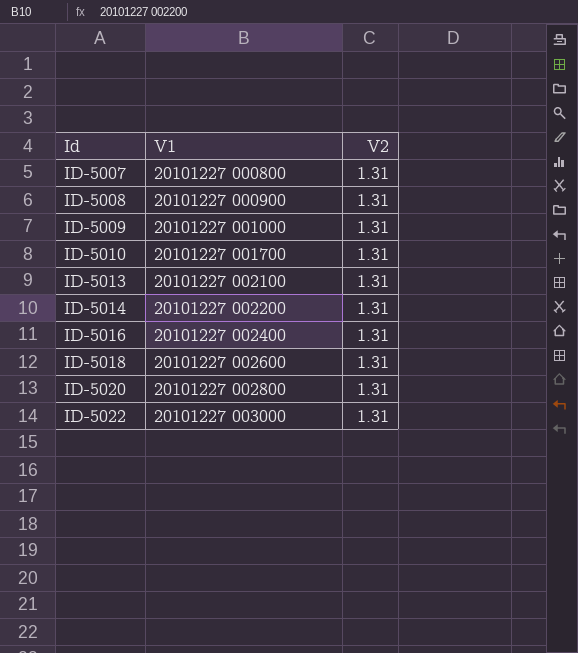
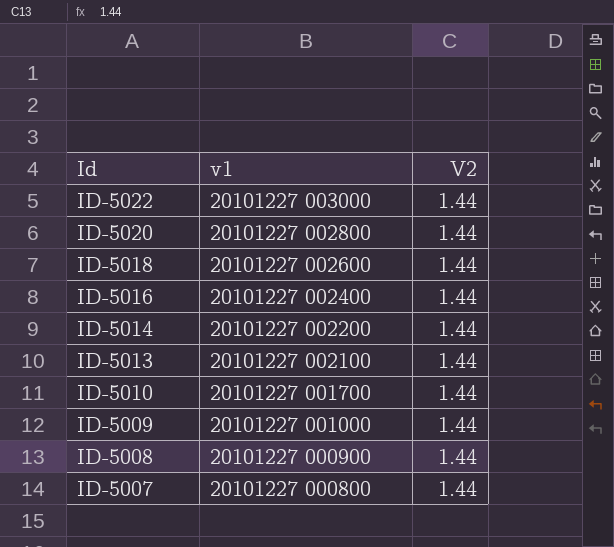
row order: Id ascending -> Id descending
column name: V1 -> v1
ID-5022 | V2: 1.31 -> 1.44
ID-5020 | V2: 1.31 -> 1.44
ID-5018 | V2: 1.31 -> 1.44
ID-5016 | V2: 1.31 -> 1.44
ID-5014 | V2: 1.31 -> 1.44
ID-5013 | V2: 1.31 -> 1.44
ID-5010 | V2: 1.31 -> 1.44
ID-5009 | V2: 1.31 -> 1.44
ID-5008 | V2: 1.31 -> 1.44
ID-5007 | V2: 1.31 -> 1.44

